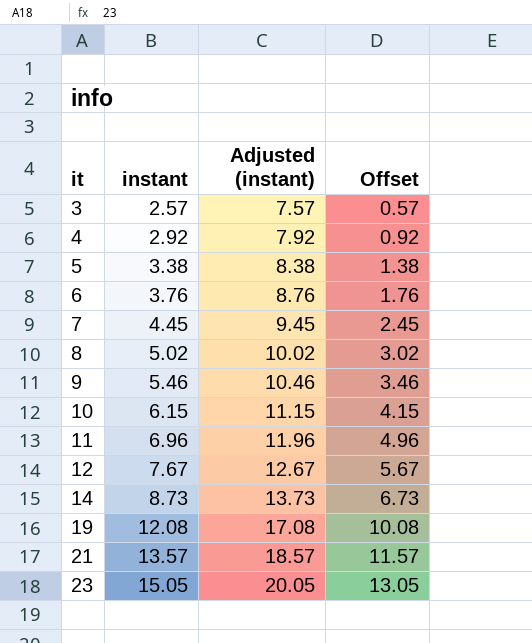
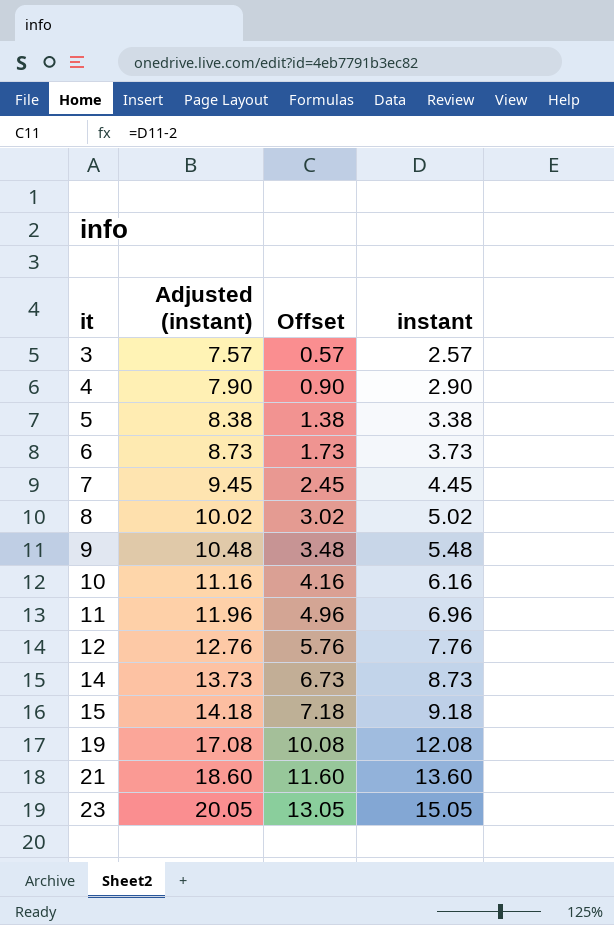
column instant | position: 2 -> 4
4 | Adjusted (instant): 7.92 -> 7.90
4 | Offset: 0.92 -> 0.90
4 | instant: 2.92 -> 2.90
6 | Adjusted (instant): 8.76 -> 8.73
6 | Offset: 1.76 -> 1.73
6 | instant: 3.76 -> 3.73
9 | Adjusted (instant): 10.46 -> 10.48
9 | Offset: 3.46 -> 3.48
9 | instant: 5.46 -> 5.48
10 | Adjusted (instant): 11.15 -> 11.16
10 | Offset: 4.15 -> 4.16
10 | instant: 6.15 -> 6.16
12 | Adjusted (instant): 12.67 -> 12.76
12 | Offset: 5.67 -> 5.76
12 | instant: 7.67 -> 7.76
row 15: none -> 14.18 | 7.18 | 9.18
21 | Adjusted (instant): 18.57 -> 18.60
21 | Offset: 11.57 -> 11.60
21 | instant: 13.57 -> 13.60

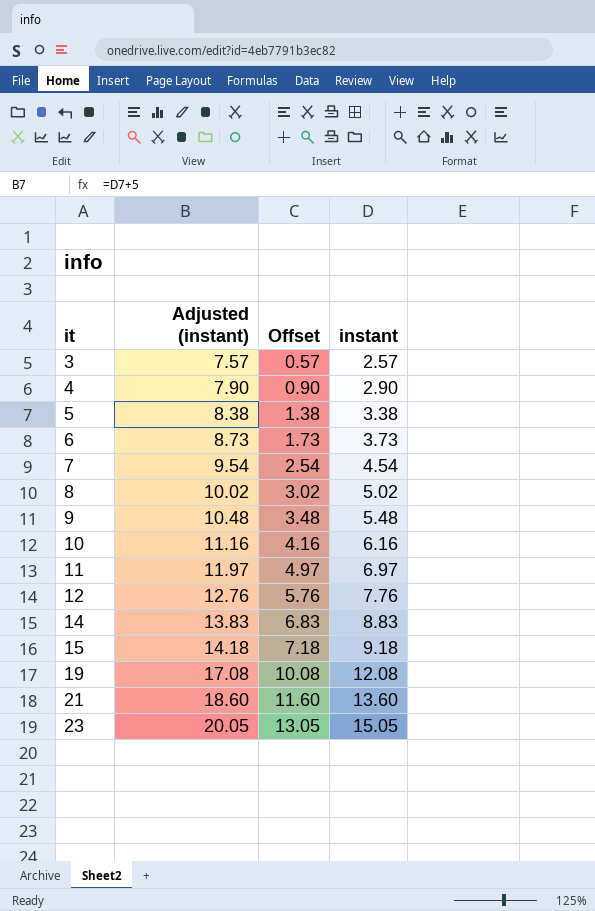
7 | Adjusted (instant): 9.45 -> 9.54
7 | Offset: 2.45 -> 2.54
7 | instant: 4.45 -> 4.54
11 | Adjusted (instant): 11.96 -> 11.97
11 | Offset: 4.96 -> 4.97
11 | instant: 6.96 -> 6.97
14 | Adjusted (instant): 13.73 -> 13.83
14 | Offset: 6.73 -> 6.83
14 | instant: 8.73 -> 8.83

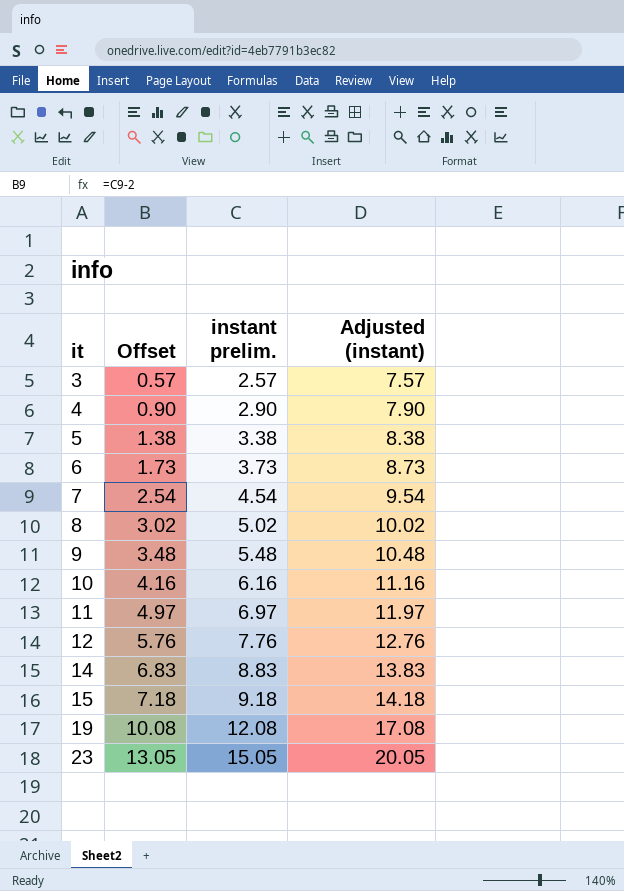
column name: instant -> instant prelim.
column Adjusted (instant) | position: 2 -> 4
row 21: 18.60 | 11.60 | 13.60 -> none

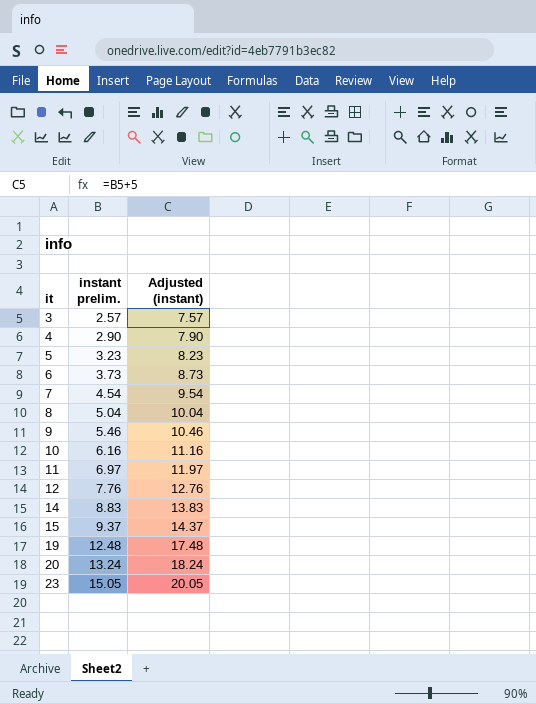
column Offset | formula: [instant prelim.] - 2 -> none
5 | instant prelim.: 3.38 -> 3.23
5 | Adjusted (instant): 8.38 -> 8.23
8 | instant prelim.: 5.02 -> 5.04
8 | Adjusted (instant): 10.02 -> 10.04
9 | instant prelim.: 5.48 -> 5.46
9 | Adjusted (instant): 10.48 -> 10.46
15 | instant prelim.: 9.18 -> 9.37
15 | Adjusted (instant): 14.18 -> 14.37
19 | instant prelim.: 12.08 -> 12.48
19 | Adjusted (instant): 17.08 -> 17.48
row 20: none -> 13.24 | 18.24

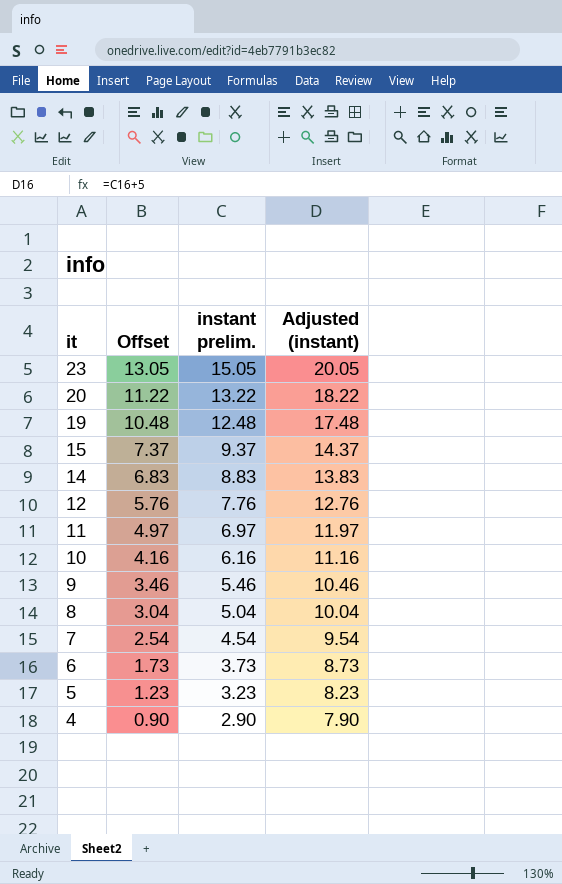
row order: it ascending -> it descending
column Offset | formula: none -> [instant prelim.] - 2
row 3: 2.57 | 7.57 -> none
20 | instant prelim.: 13.24 -> 13.22
20 | Adjusted (instant): 18.24 -> 18.22

